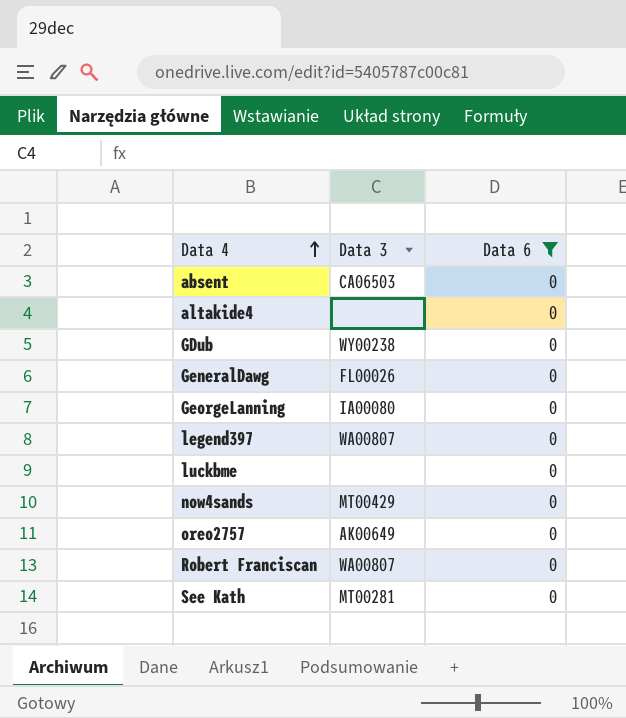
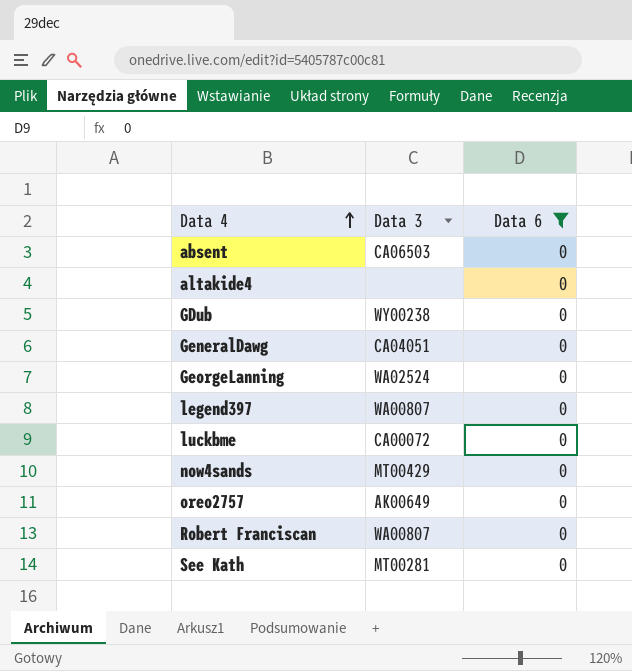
GeneralDawg | Data 3: FL00026 -> CA04051
GeorgeLanning | Data 3: IA00080 -> WA02524
luckbme | Data 3: none -> CA00072

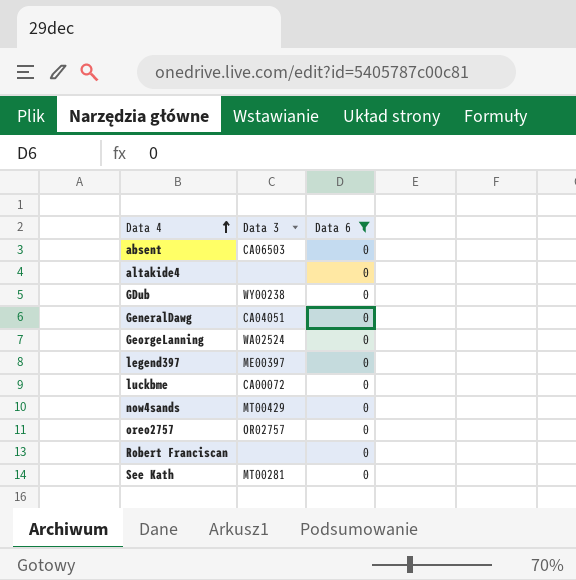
legend397 | Data 3: WA00807 -> ME00397
oreo2757 | Data 3: AK00649 -> OR02757
Robert Franciscan | Data 3: WA00807 -> none

